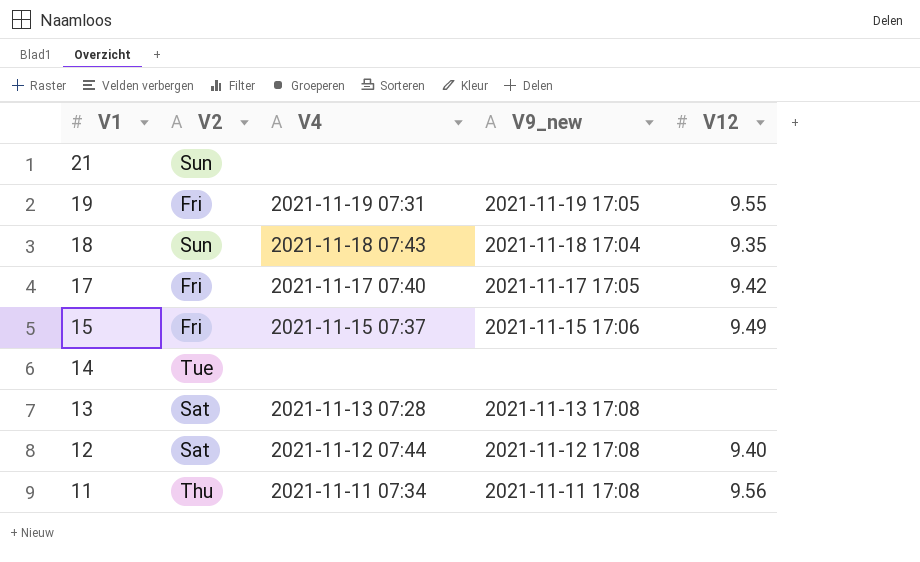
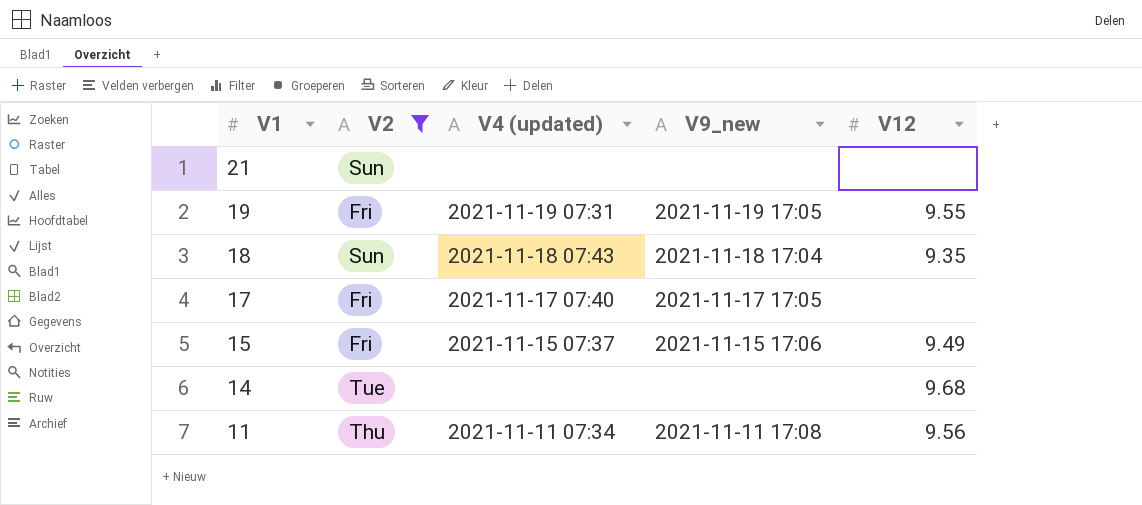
filter: none -> V2 != Sat
column name: V4 -> V4 (updated)
17 | V12: 9.42 -> none
14 | V12: none -> 9.68

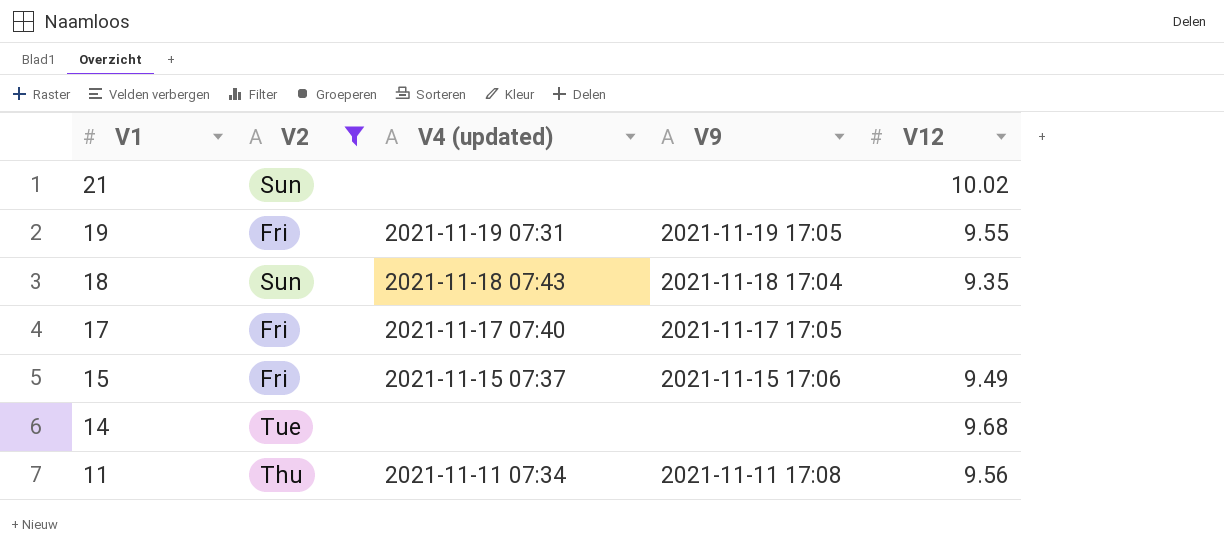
column name: V9_new -> V9
21 | V12: none -> 10.02

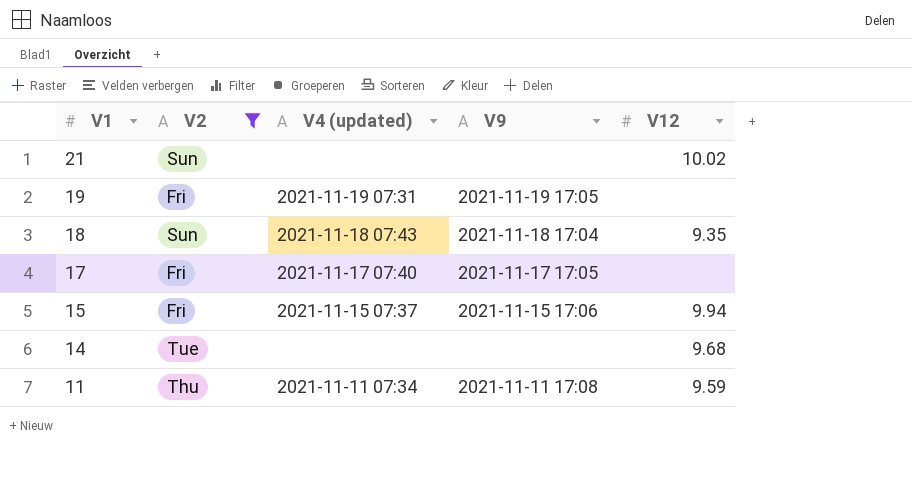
19 | V12: 9.55 -> none
15 | V12: 9.49 -> 9.94
11 | V12: 9.56 -> 9.59

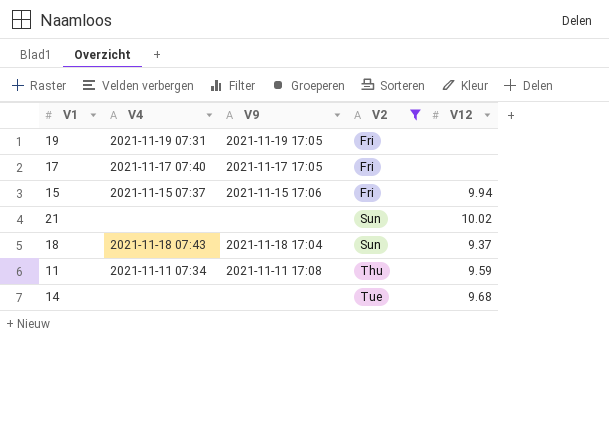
row order: V1 descending -> V2 ascending
column name: V4 (updated) -> V4
column V2 | position: 2 -> 4
18 | V12: 9.35 -> 9.37

